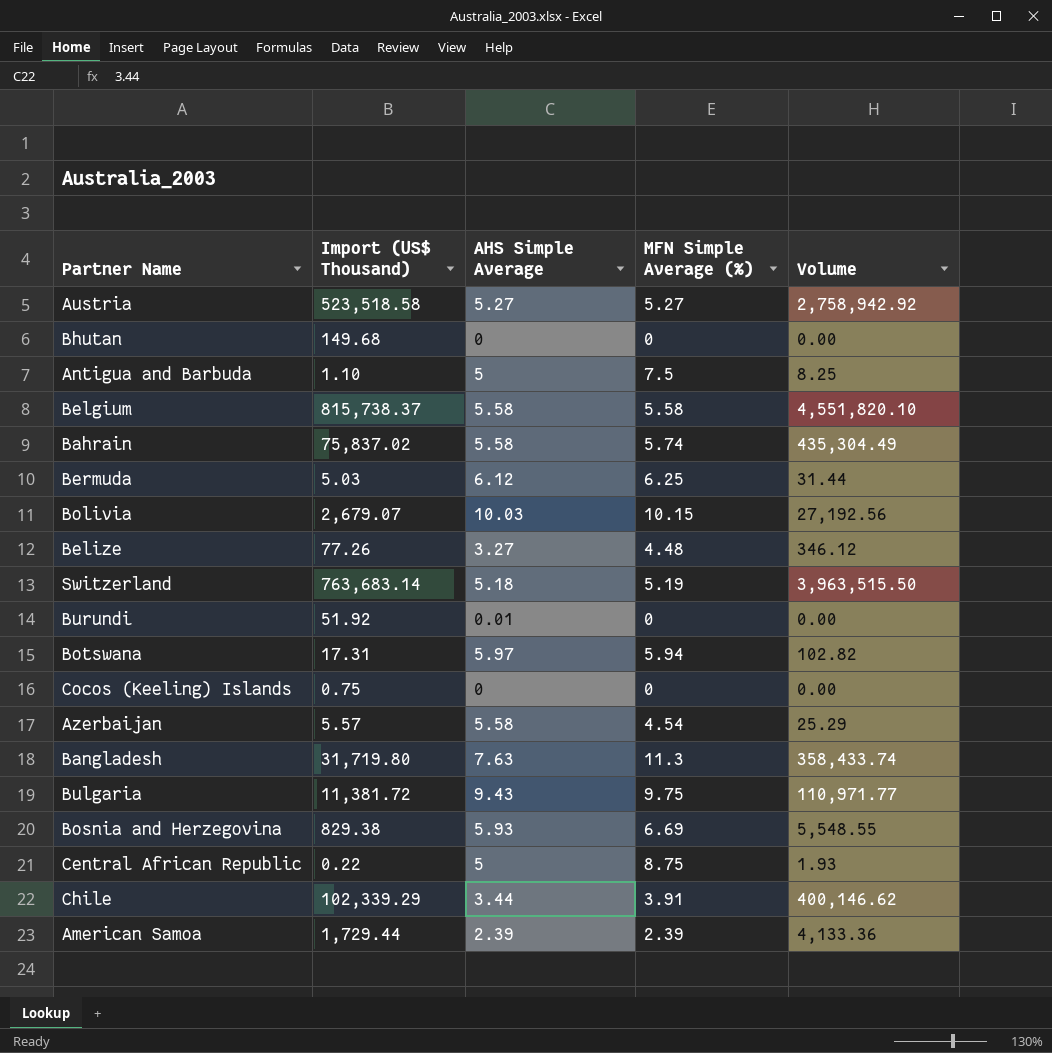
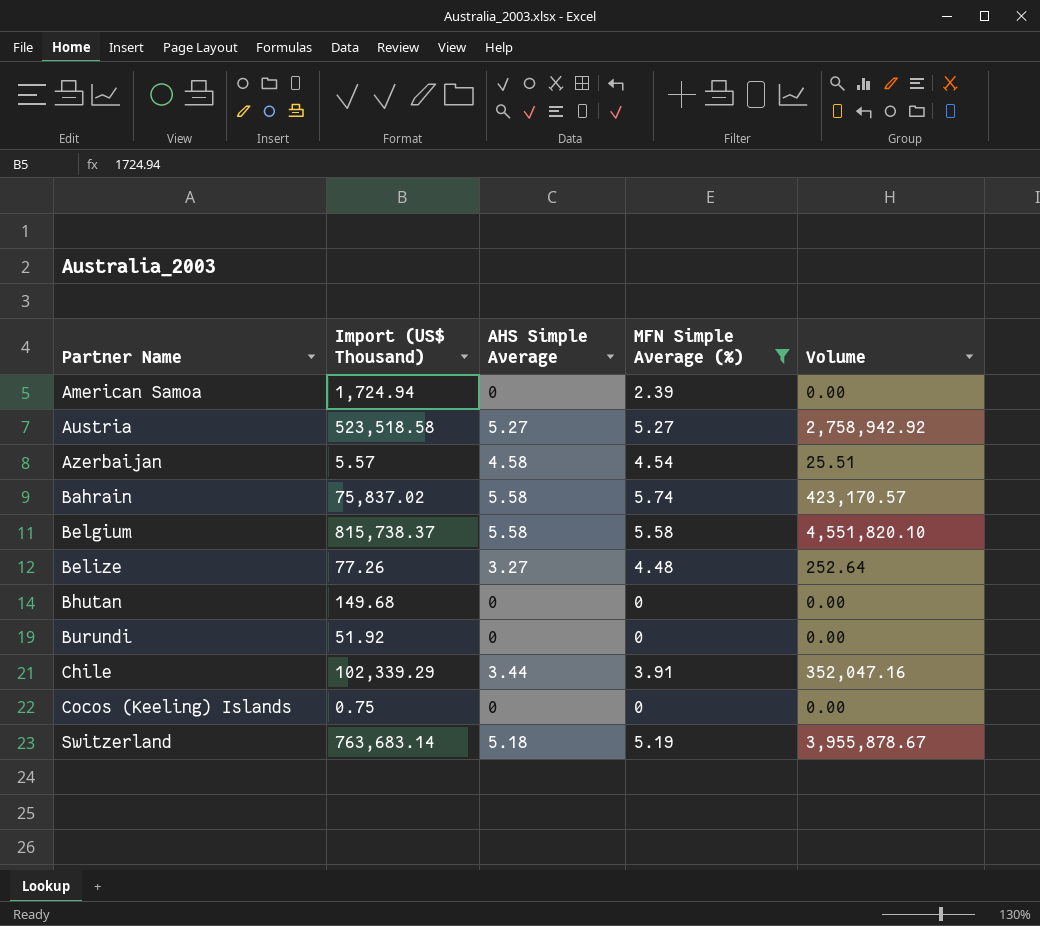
filter: none -> MFN Simple Average (%) <= 5.74
row order: none -> Partner Name ascending
column Volume | formula: [Import (US$ Thousand)] * [MFN Simple Average (%)] -> [Import (US$ Thousand)] * [AHS Simple Average]
American Samoa | Import (US$ Thousand): 1,729.44 -> 1,724.94
American Samoa | AHS Simple Average: 2.39 -> 0
Azerbaijan | AHS Simple Average: 5.58 -> 4.58
Burundi | AHS Simple Average: 0.01 -> 0

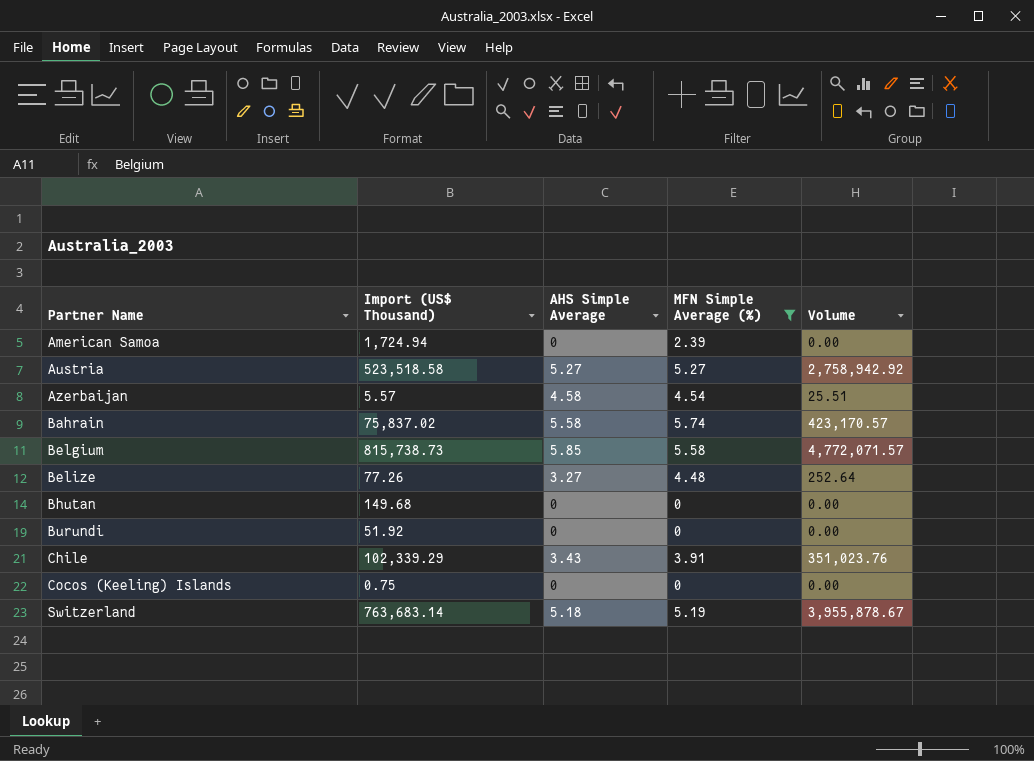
Belgium | Import (US$ Thousand): 815,738.37 -> 815,738.73
Belgium | AHS Simple Average: 5.58 -> 5.85
Belgium | Volume: 4,551,820.10 -> 4,772,071.57
Chile | AHS Simple Average: 3.44 -> 3.43
Chile | Volume: 352,047.16 -> 351,023.76

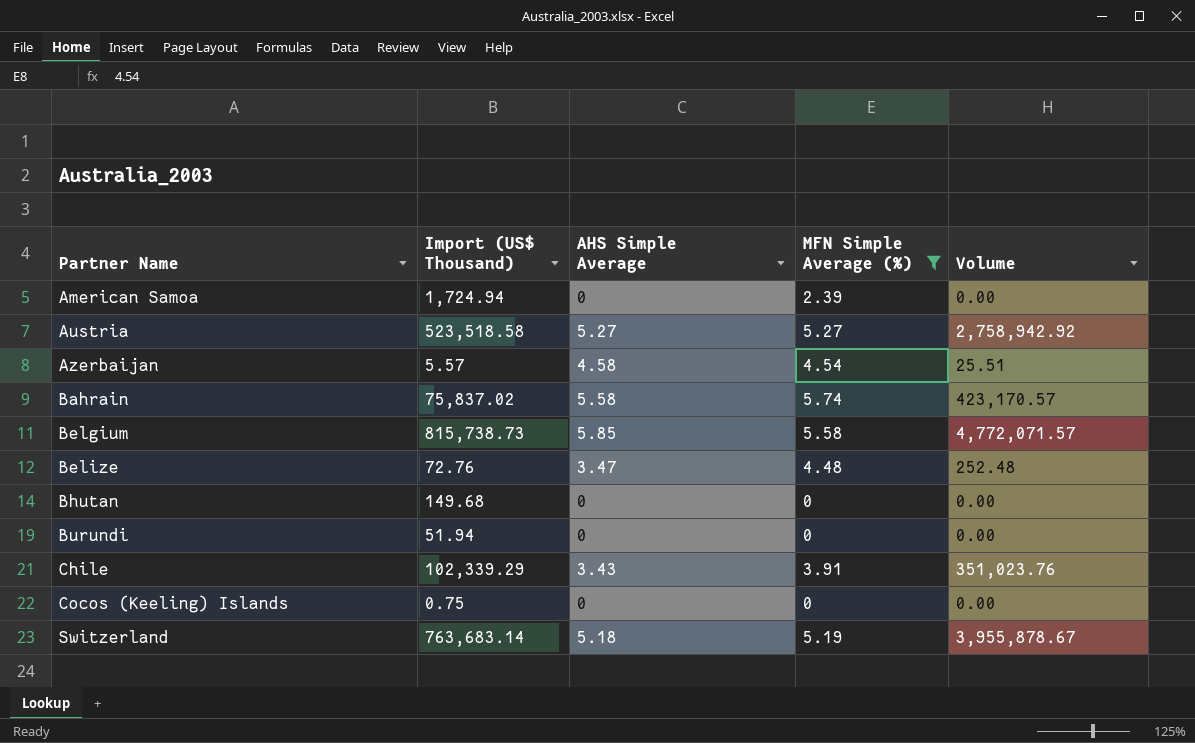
Belize | Import (US$ Thousand): 77.26 -> 72.76
Belize | AHS Simple Average: 3.27 -> 3.47
Belize | Volume: 252.64 -> 252.48
Burundi | Import (US$ Thousand): 51.92 -> 51.94

